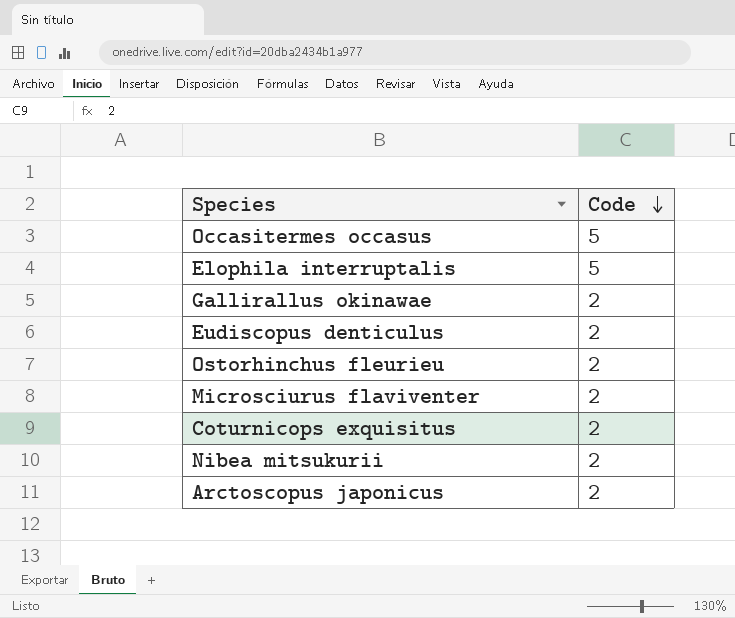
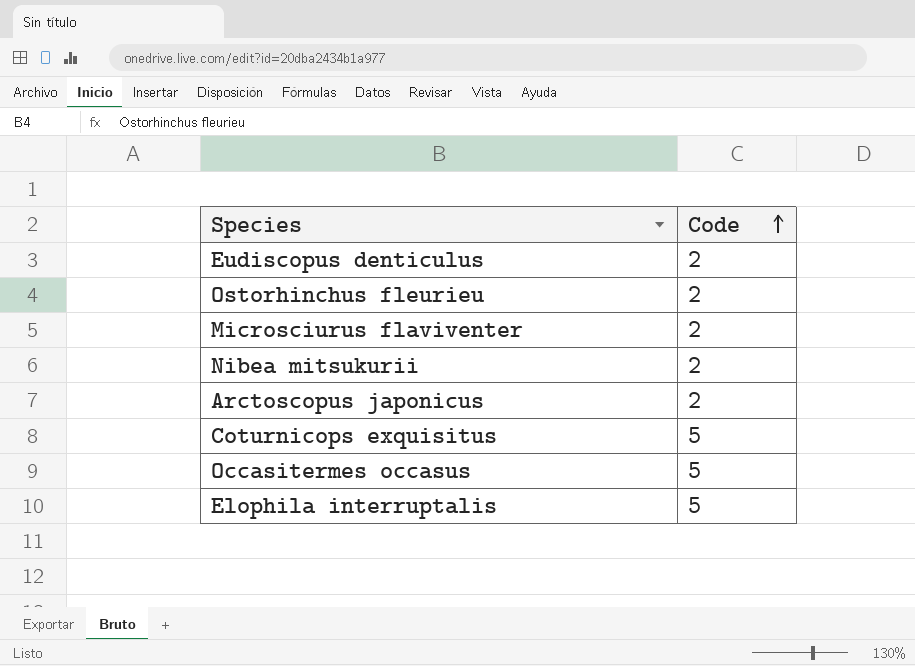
row order: Code descending -> Code ascending
row Gallirallus okinawae: 2 -> none
Coturnicops exquisitus | Code: 2 -> 5

